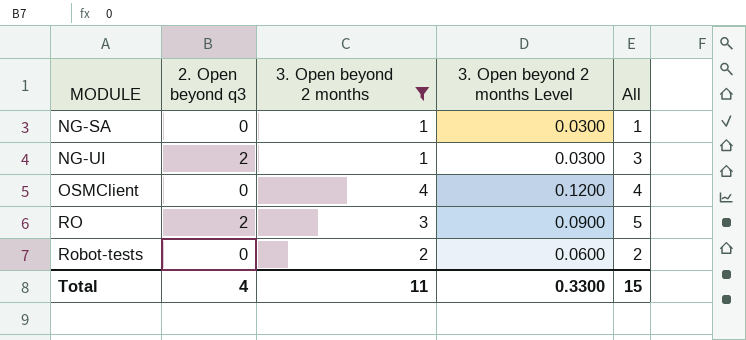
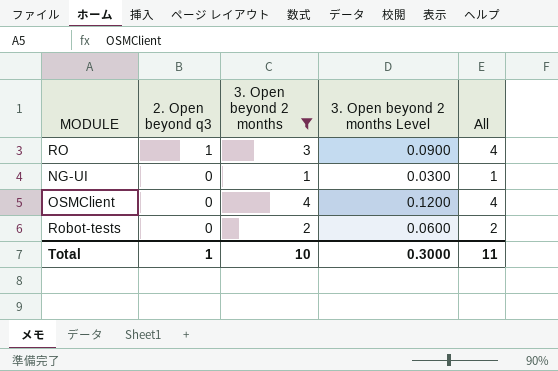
row order: MODULE ascending -> 2. Open beyond q3 descending
row NG-SA: 0 | 1 | 0.0300 | 1 -> none
RO | 2. Open beyond q3: 2 -> 1
RO | All: 5 -> 4
NG-UI | 2. Open beyond q3: 2 -> 0
NG-UI | All: 3 -> 1
Total | 2. Open beyond q3: 4 -> 1
Total | 3. Open beyond 2 months: 11 -> 10
Total | 3. Open beyond 2 months Level: 0.3300 -> 0.3000
Total | All: 15 -> 11

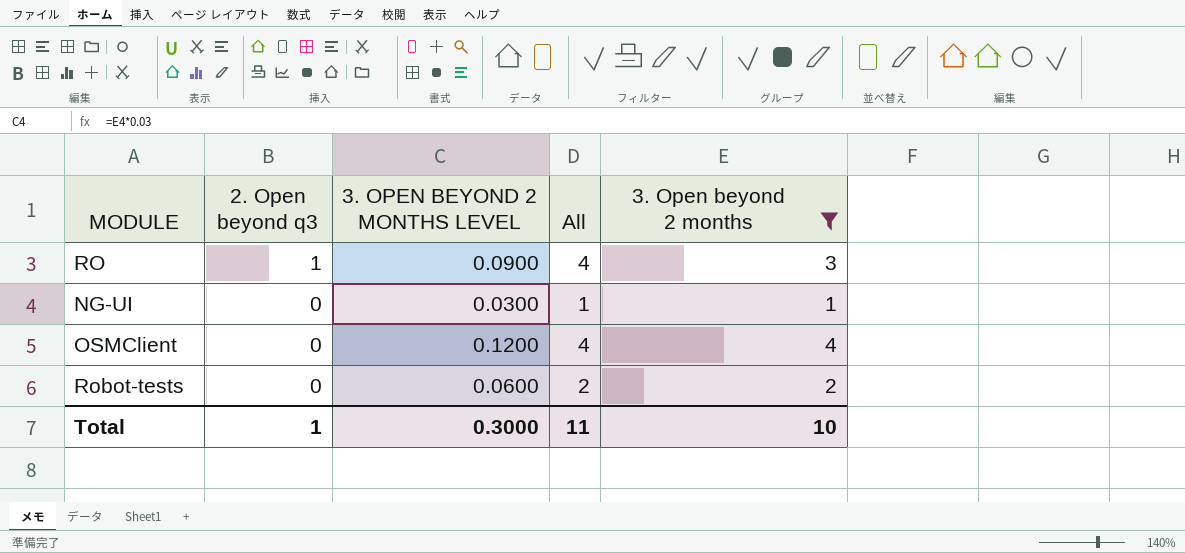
column name: 3. Open beyond 2 months Level -> 3. OPEN BEYOND 2 MONTHS LEVEL
column 3. Open beyond 2 months | position: 3 -> 5

